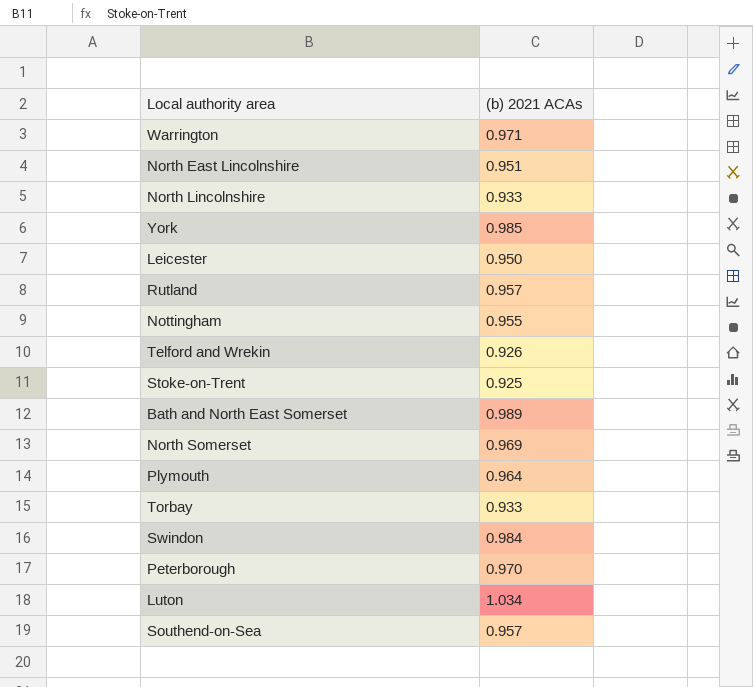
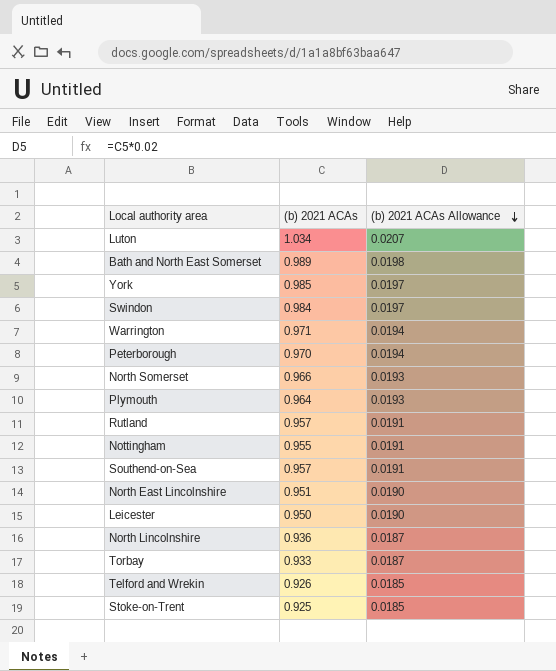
row order: none -> (b) 2021 ACAs Allowance descending
column (b) 2021 ACAs Allowance | formula: none -> [(b) 2021 ACAs] * 0.02
North Somerset | (b) 2021 ACAs: 0.969 -> 0.966
North Lincolnshire | (b) 2021 ACAs: 0.933 -> 0.936

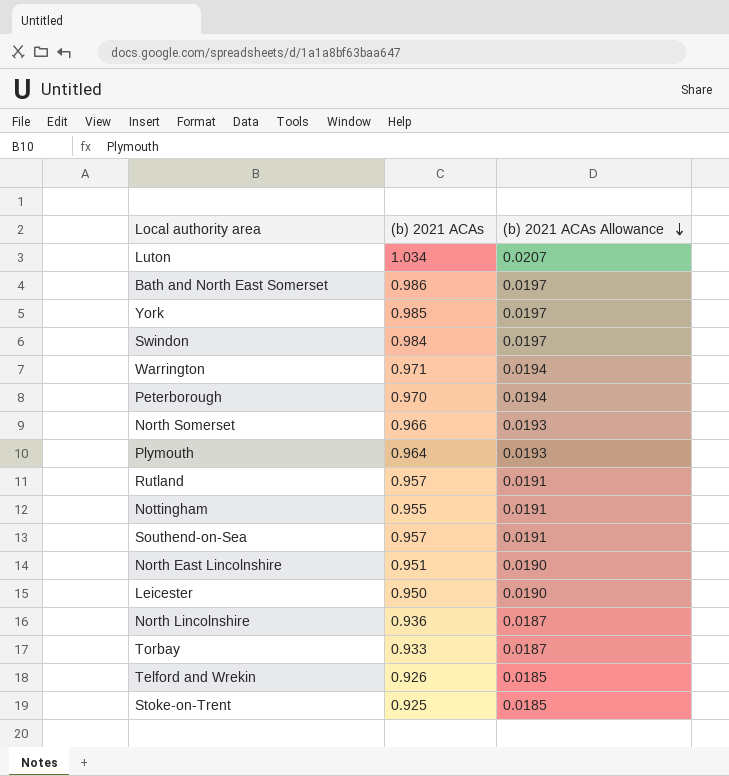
Bath and North East Somerset | (b) 2021 ACAs: 0.989 -> 0.986
Bath and North East Somerset | (b) 2021 ACAs Allowance: 0.0198 -> 0.0197

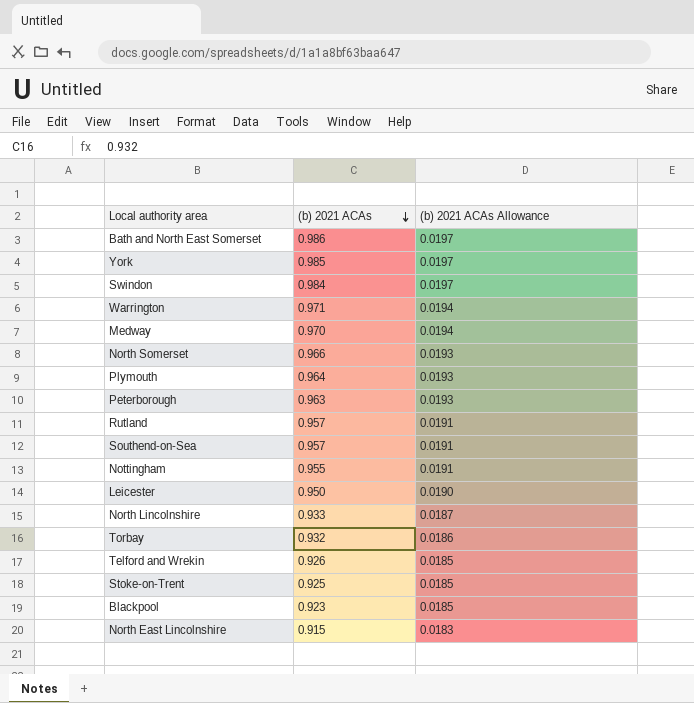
row order: (b) 2021 ACAs Allowance descending -> (b) 2021 ACAs descending
row Luton: 1.034 | 0.0207 -> none
row Medway: none -> 0.970 | 0.0194
Peterborough | (b) 2021 ACAs: 0.970 -> 0.963
Peterborough | (b) 2021 ACAs Allowance: 0.0194 -> 0.0193
North Lincolnshire | (b) 2021 ACAs: 0.936 -> 0.933
Torbay | (b) 2021 ACAs: 0.933 -> 0.932
Torbay | (b) 2021 ACAs Allowance: 0.0187 -> 0.0186
row Blackpool: none -> 0.923 | 0.0185
North East Lincolnshire | (b) 2021 ACAs: 0.951 -> 0.915
North East Lincolnshire | (b) 2021 ACAs Allowance: 0.0190 -> 0.0183

